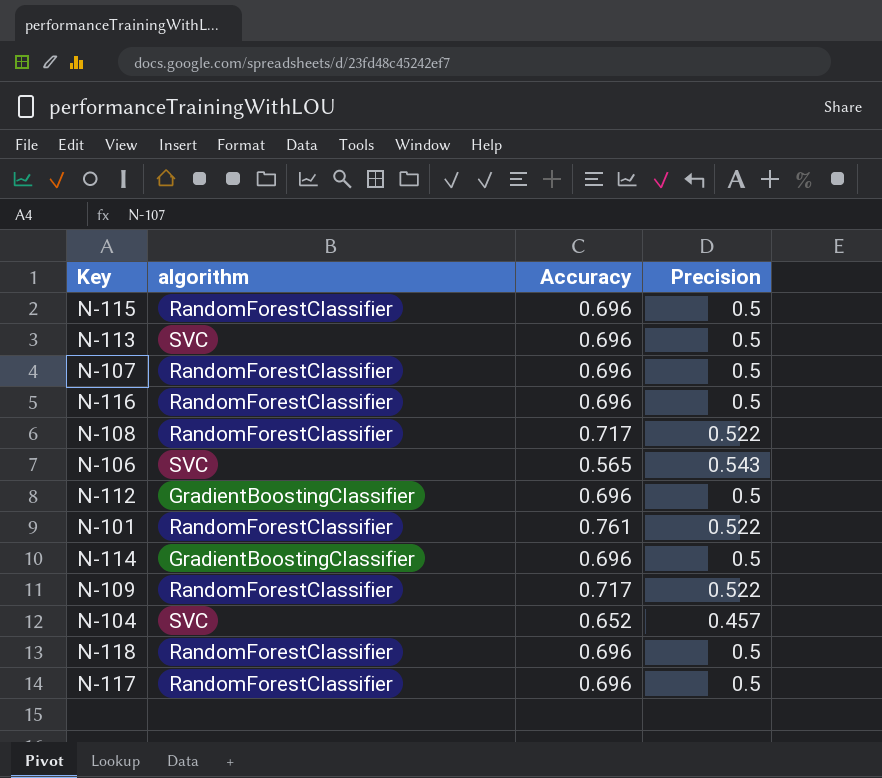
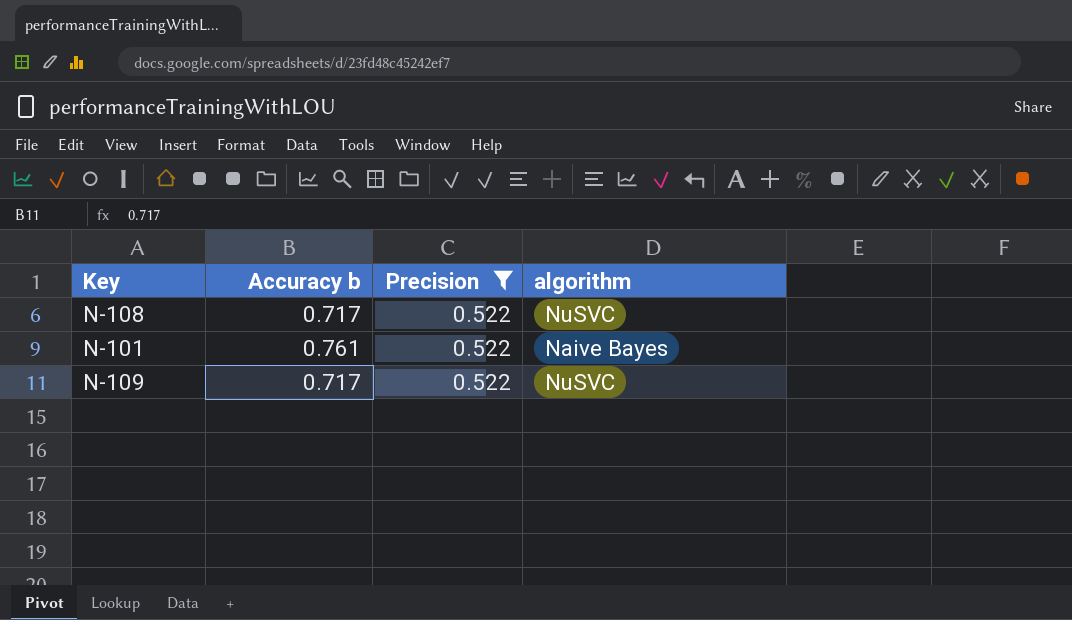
filter: none -> Precision = 0.522
column name: Accuracy -> Accuracy b
column algorithm | position: 2 -> 4
N-108 | algorithm: RandomForestClassifier -> NuSVC
N-101 | algorithm: RandomForestClassifier -> Naive Bayes
N-109 | algorithm: RandomForestClassifier -> NuSVC

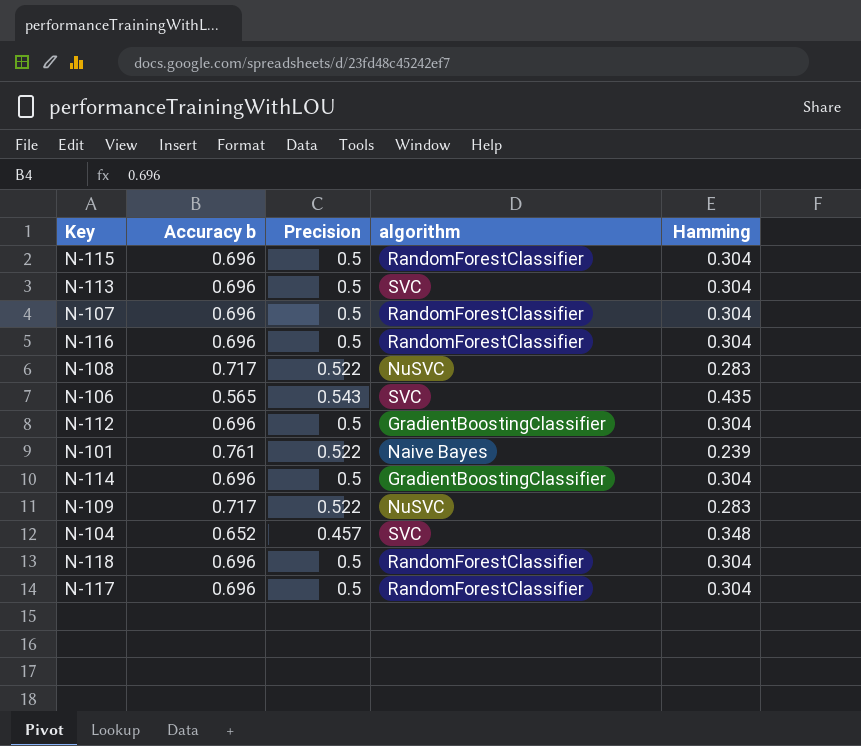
filter: Precision = 0.522 -> none
column Hamming | position: none -> 5

